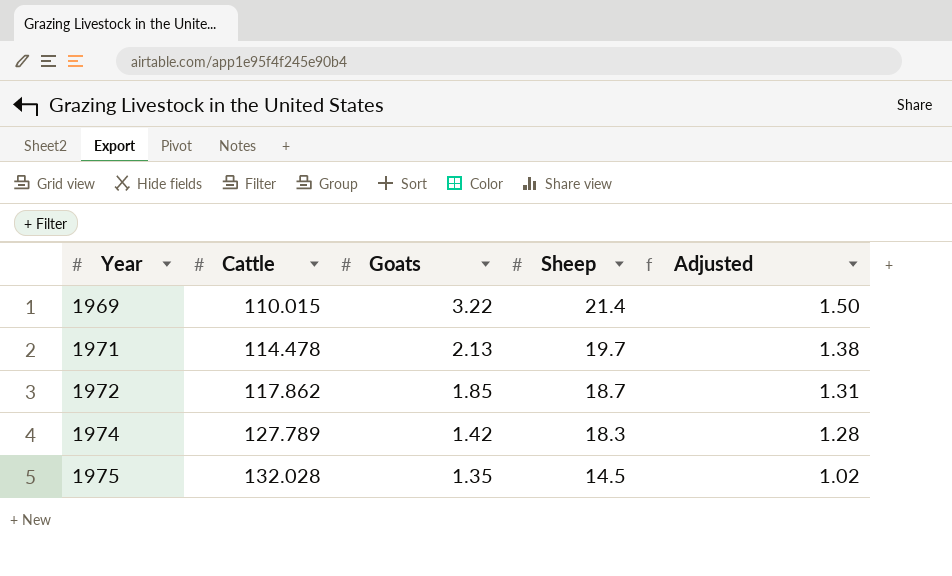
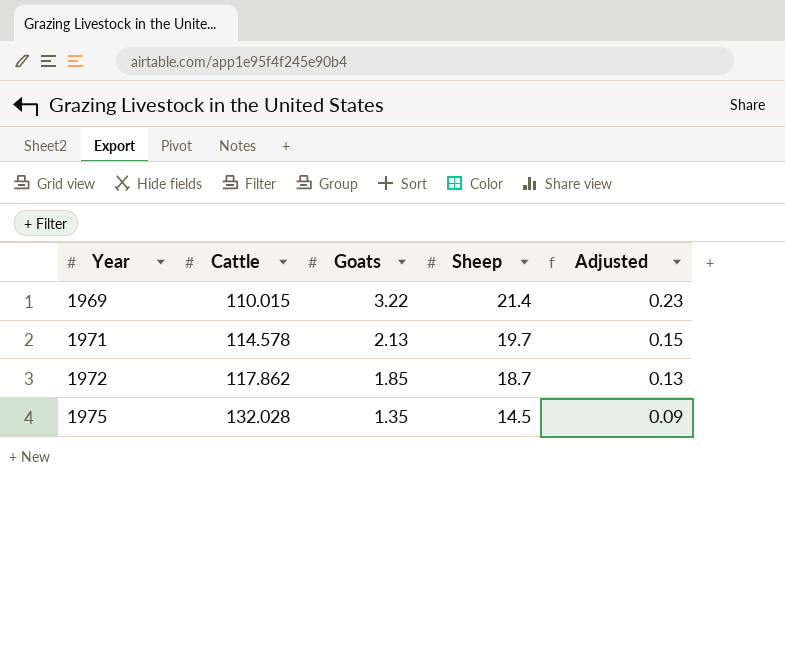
column Adjusted | formula: [Sheep] * 0.07 -> [Goats] * 0.07
row 1974: 127.789 | 1.42 | 18.3 | 1.28 -> none
1971 | Cattle: 114.478 -> 114.578

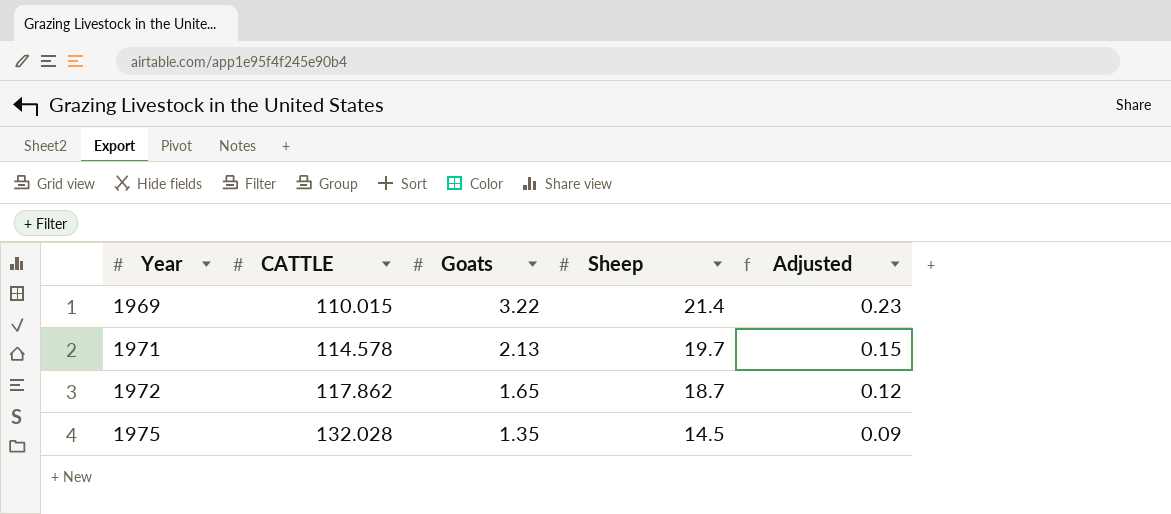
column name: Cattle -> CATTLE
1972 | Goats: 1.85 -> 1.65
1972 | Adjusted: 0.13 -> 0.12

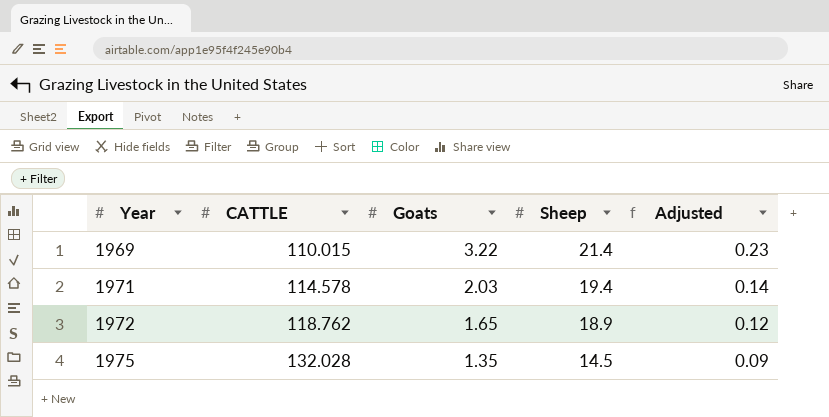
1971 | Goats: 2.13 -> 2.03
1971 | Sheep: 19.7 -> 19.4
1971 | Adjusted: 0.15 -> 0.14
1972 | CATTLE: 117.862 -> 118.762
1972 | Sheep: 18.7 -> 18.9

